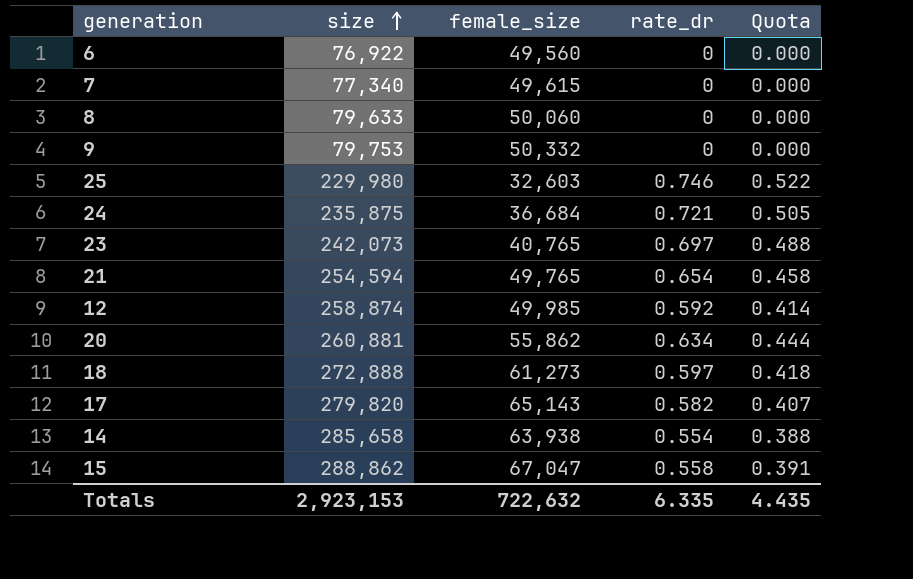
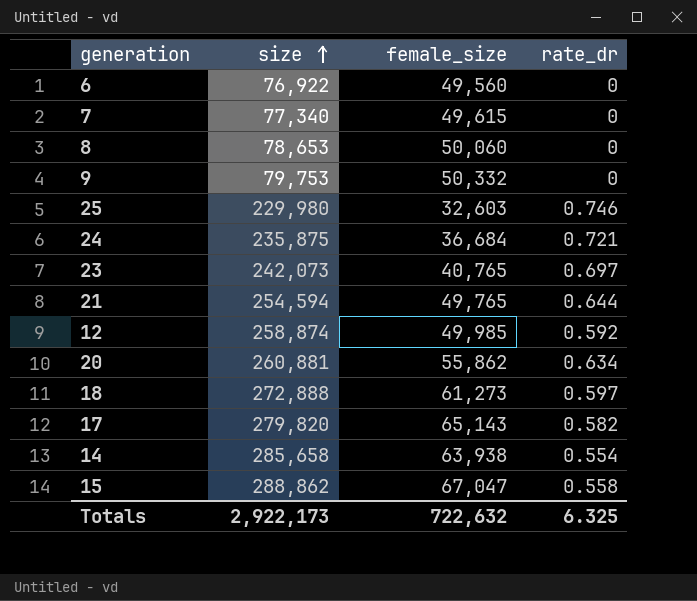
column Quota | formula: [rate_dr] * 0.7 -> none
8 | size: 79,633 -> 78,653
21 | rate_dr: 0.654 -> 0.644
Totals | size: 2,923,153 -> 2,922,173
Totals | rate_dr: 6.335 -> 6.325

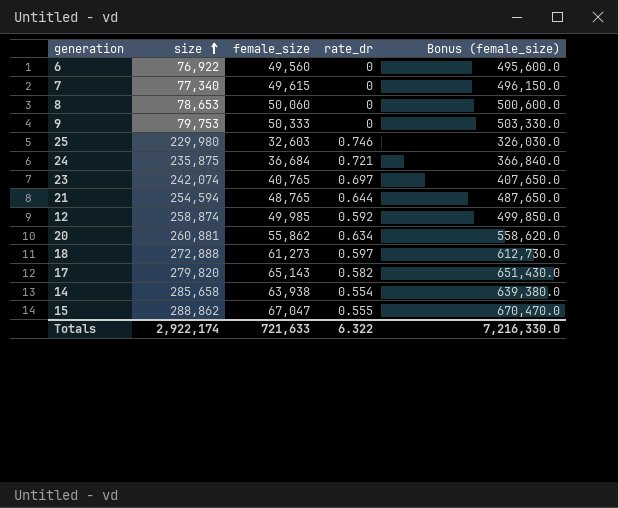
column Bonus (female_size) | formula: none -> [female_size] * 10
9 | female_size: 50,332 -> 50,333
23 | size: 242,073 -> 242,074
21 | female_size: 49,765 -> 48,765
15 | rate_dr: 0.558 -> 0.555
Totals | size: 2,922,173 -> 2,922,174
Totals | female_size: 722,632 -> 721,633
Totals | rate_dr: 6.325 -> 6.322

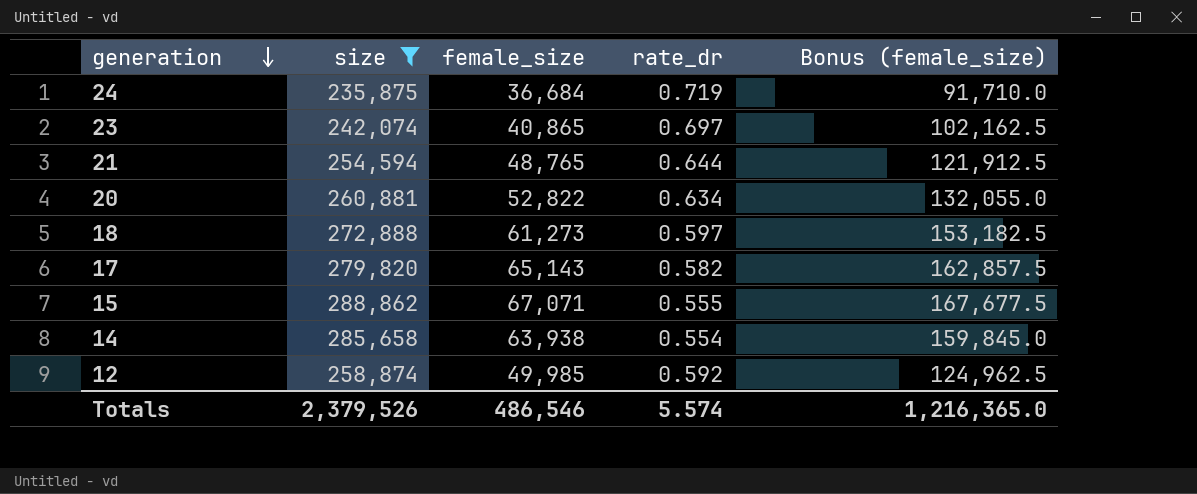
filter: none -> size >= 235,875
row order: size ascending -> generation descending
column Bonus (female_size) | formula: [female_size] * 10 -> [female_size] * 2.5
24 | rate_dr: 0.721 -> 0.719
23 | female_size: 40,765 -> 40,865
20 | female_size: 55,862 -> 52,822
15 | female_size: 67,047 -> 67,071
Totals | size: 2,922,174 -> 2,379,526
Totals | female_size: 721,633 -> 486,546
Totals | rate_dr: 6.322 -> 5.574
Totals | Bonus (female_size): 7,216,330.0 -> 1,216,365.0

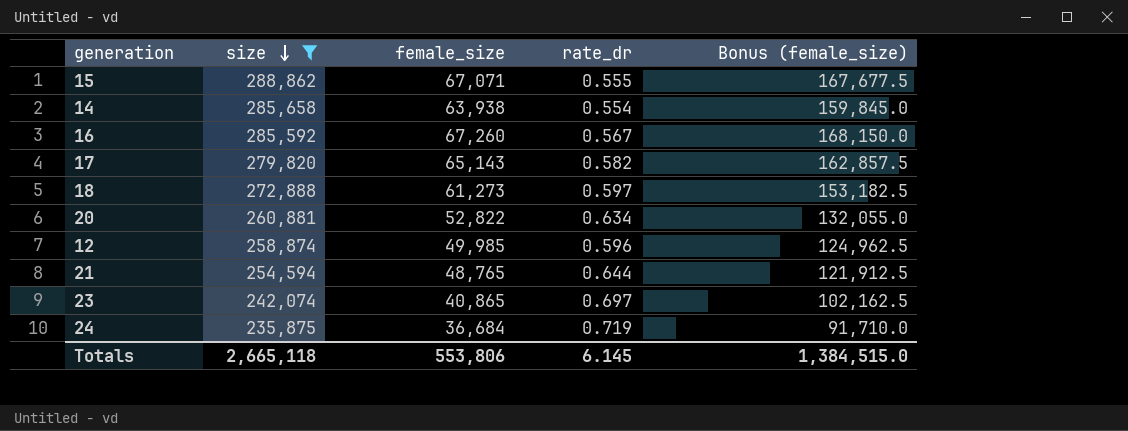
row order: generation descending -> size descending
row 16: none -> 285,592 | 67,260 | 0.567 | 168,150.0
12 | rate_dr: 0.592 -> 0.596
Totals | size: 2,379,526 -> 2,665,118
Totals | female_size: 486,546 -> 553,806
Totals | rate_dr: 5.574 -> 6.145
Totals | Bonus (female_size): 1,216,365.0 -> 1,384,515.0

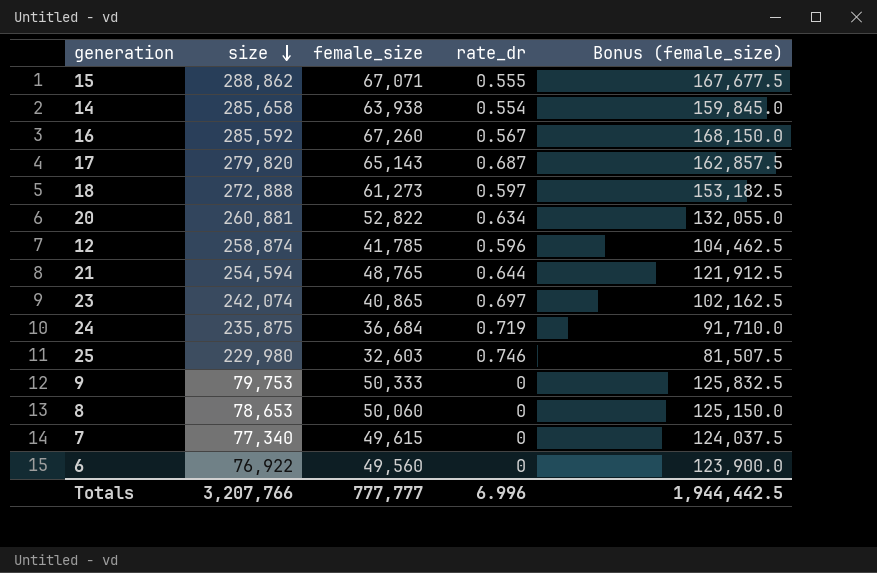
filter: size >= 235,875 -> none
17 | rate_dr: 0.582 -> 0.687
12 | female_size: 49,985 -> 41,785
12 | Bonus (female_size): 124,962.5 -> 104,462.5
Totals | size: 2,665,118 -> 3,207,766
Totals | female_size: 553,806 -> 777,777
Totals | rate_dr: 6.145 -> 6.996
Totals | Bonus (female_size): 1,384,515.0 -> 1,944,442.5

